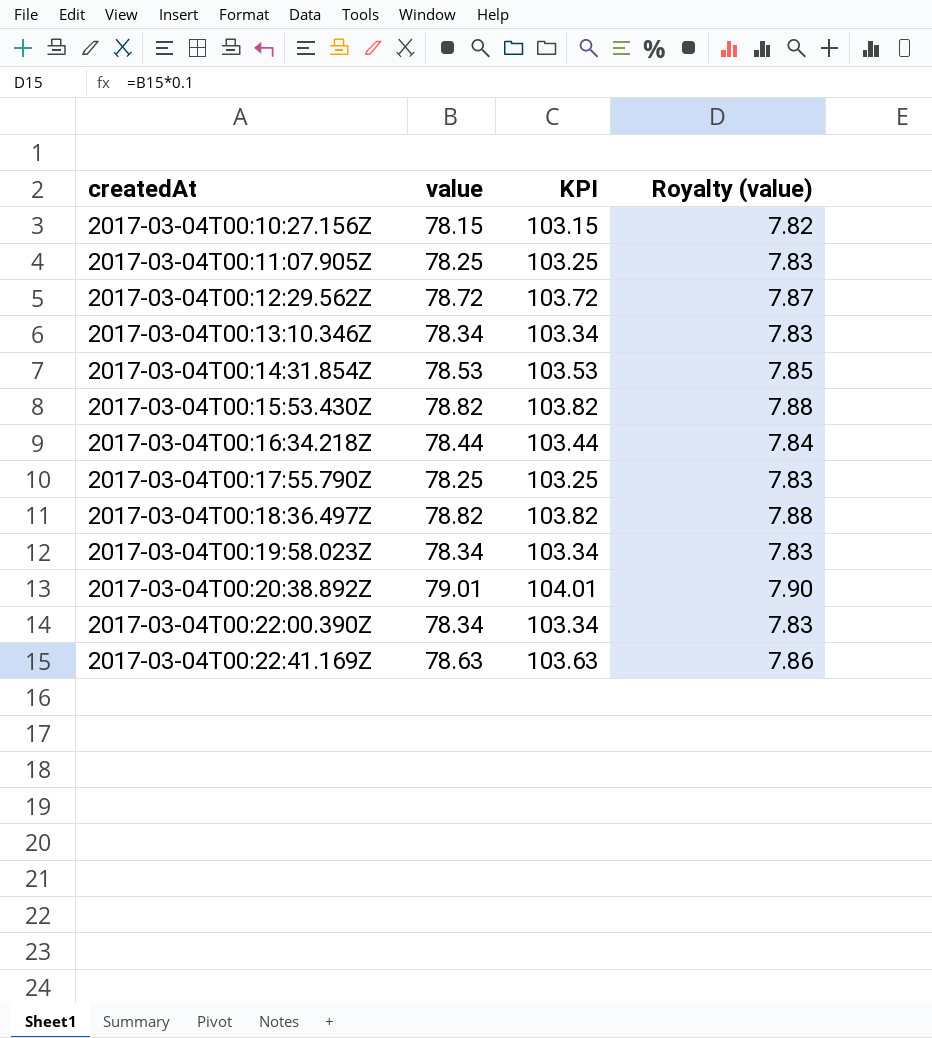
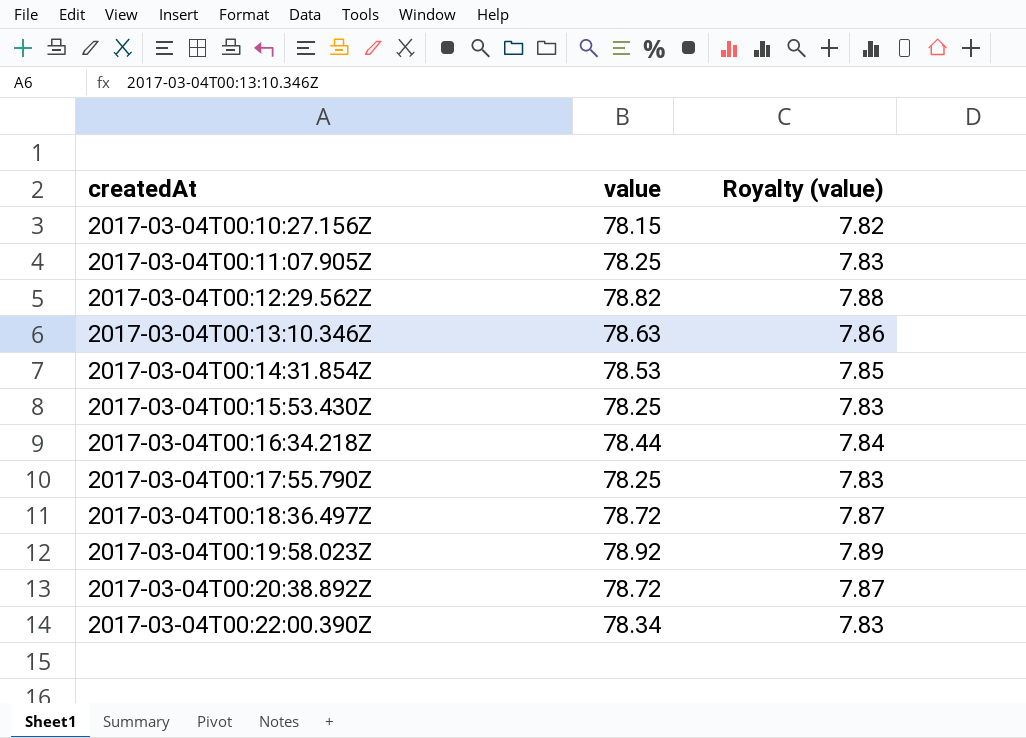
column KPI | formula: [value] + 25 -> none
row 2017-03-04T00:22:41.169Z: 78.63 | 103.63 | 7.86 -> none
2017-03-04T00:12:29.562Z | value: 78.72 -> 78.82
2017-03-04T00:12:29.562Z | Royalty (value): 7.87 -> 7.88
2017-03-04T00:13:10.346Z | value: 78.34 -> 78.63
2017-03-04T00:13:10.346Z | Royalty (value): 7.83 -> 7.86
2017-03-04T00:15:53.430Z | value: 78.82 -> 78.25
2017-03-04T00:15:53.430Z | Royalty (value): 7.88 -> 7.83
2017-03-04T00:18:36.497Z | value: 78.82 -> 78.72
2017-03-04T00:18:36.497Z | Royalty (value): 7.88 -> 7.87
2017-03-04T00:19:58.023Z | value: 78.34 -> 78.92
2017-03-04T00:19:58.023Z | Royalty (value): 7.83 -> 7.89
2017-03-04T00:20:38.892Z | value: 79.01 -> 78.72
2017-03-04T00:20:38.892Z | Royalty (value): 7.90 -> 7.87

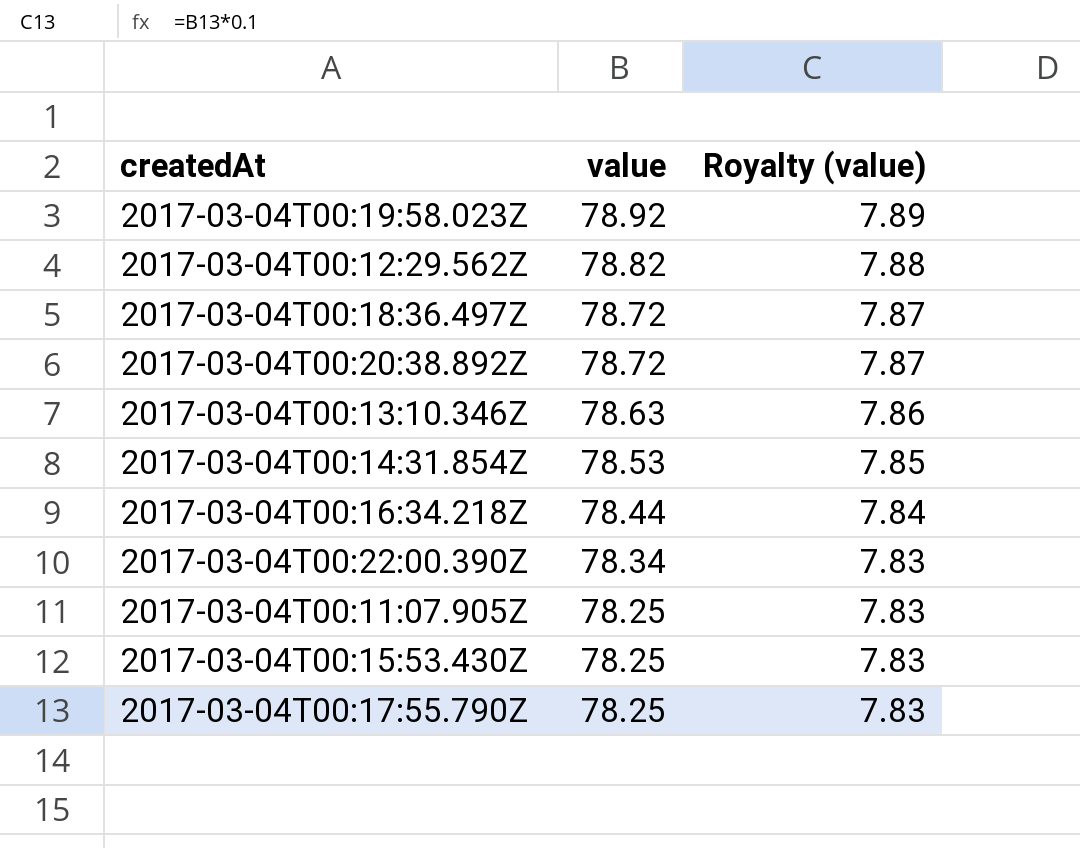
row order: createdAt ascending -> value descending
row 2017-03-04T00:10:27.156Z: 78.15 | 7.82 -> none

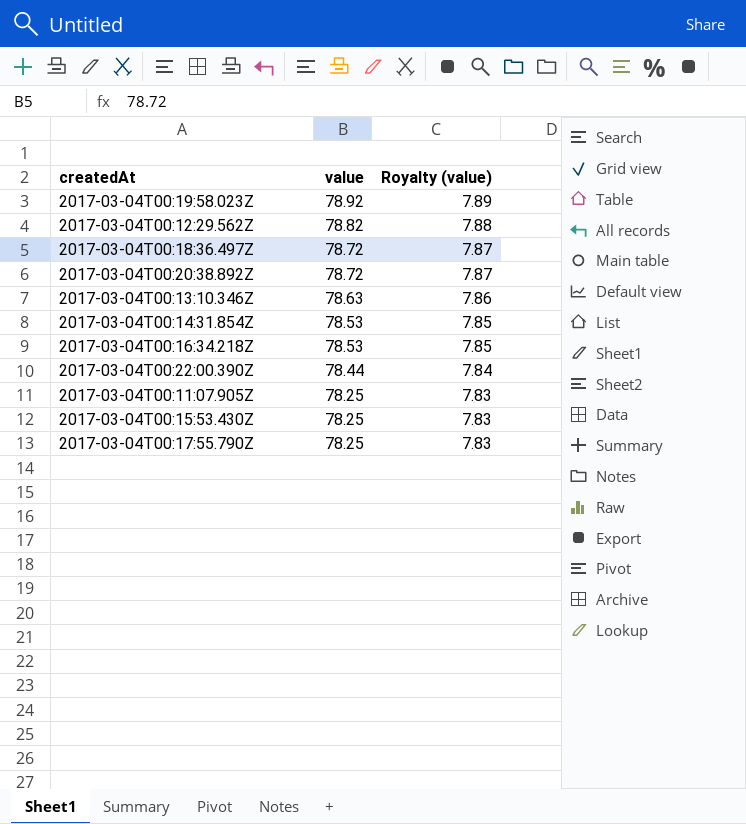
2017-03-04T00:16:34.218Z | value: 78.44 -> 78.53
2017-03-04T00:16:34.218Z | Royalty (value): 7.84 -> 7.85
2017-03-04T00:22:00.390Z | value: 78.34 -> 78.44
2017-03-04T00:22:00.390Z | Royalty (value): 7.83 -> 7.84

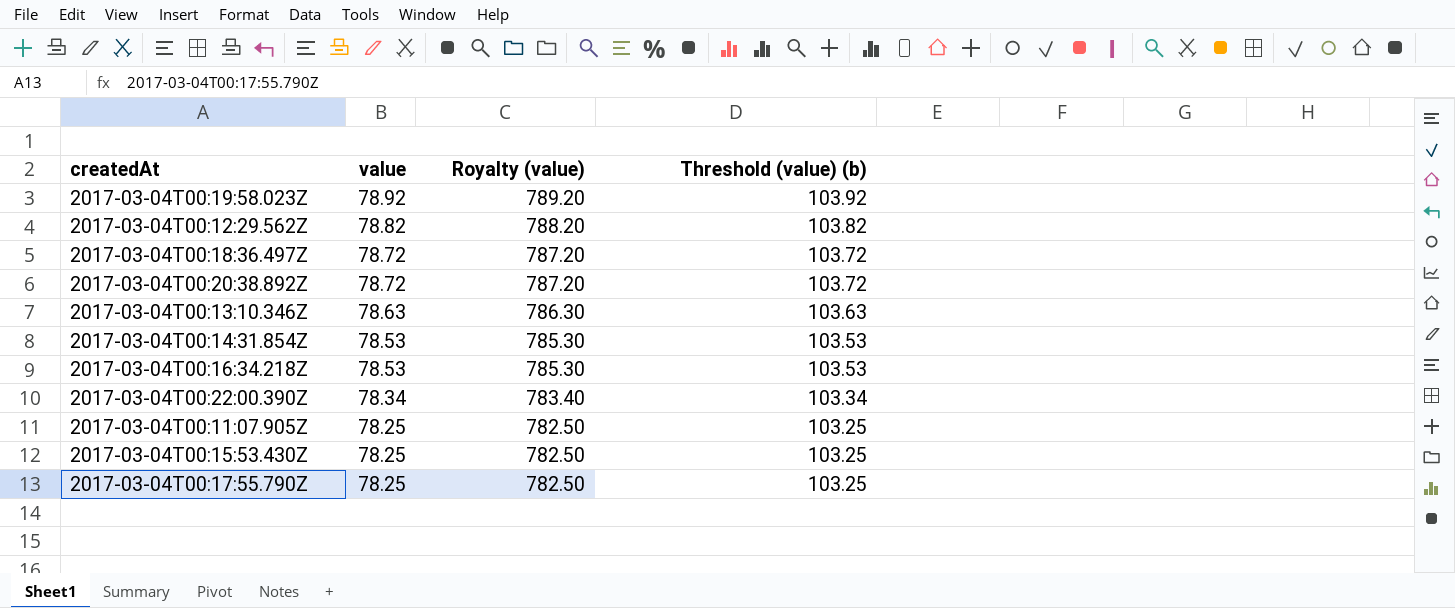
column Royalty (value) | formula: [value] * 0.1 -> [value] * 10
column Threshold (value) (b) | formula: none -> [value] + 25
2017-03-04T00:22:00.390Z | value: 78.44 -> 78.34

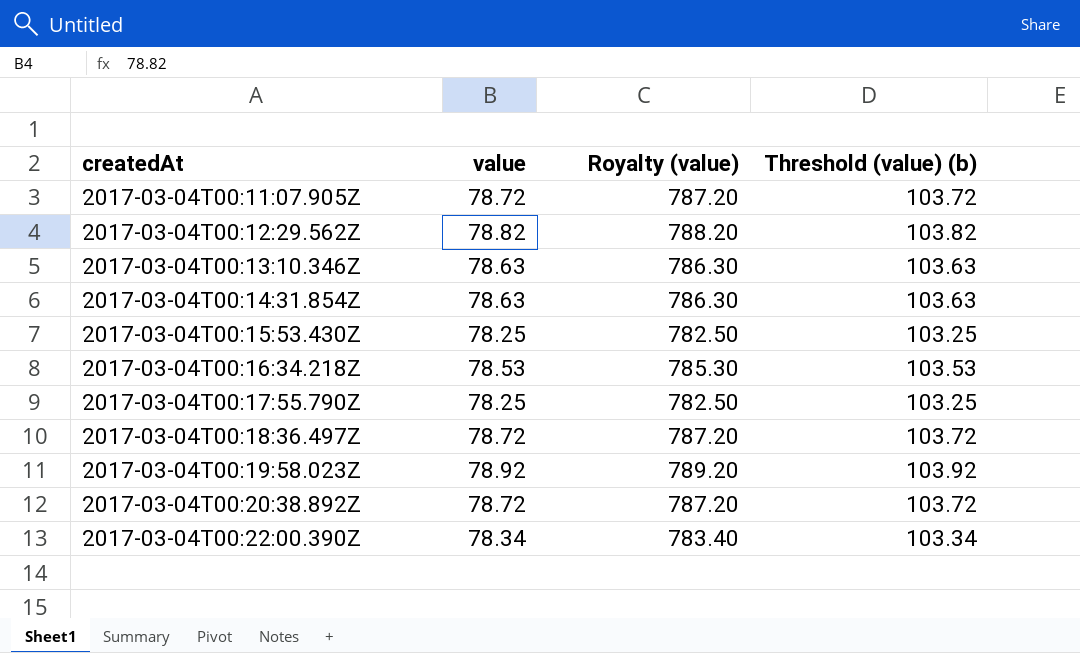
row order: value descending -> createdAt ascending
2017-03-04T00:11:07.905Z | value: 78.25 -> 78.72
2017-03-04T00:11:07.905Z | Royalty (value): 782.50 -> 787.20
2017-03-04T00:11:07.905Z | Threshold (value) (b): 103.25 -> 103.72
2017-03-04T00:14:31.854Z | value: 78.53 -> 78.63
2017-03-04T00:14:31.854Z | Royalty (value): 785.30 -> 786.30
2017-03-04T00:14:31.854Z | Threshold (value) (b): 103.53 -> 103.63

